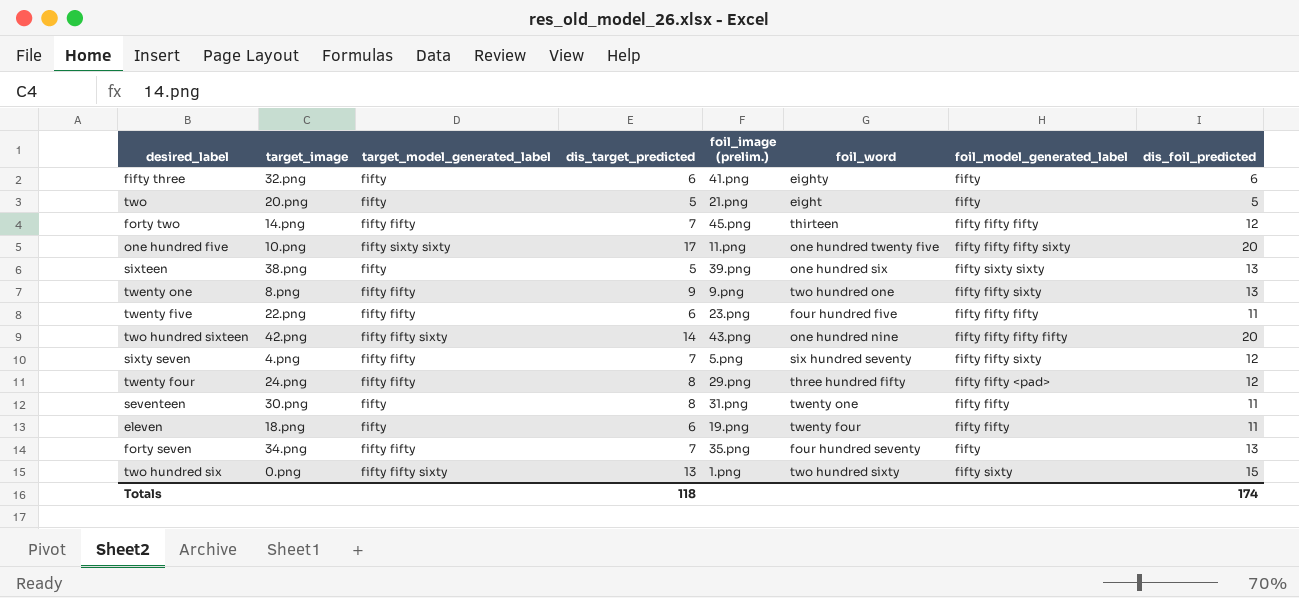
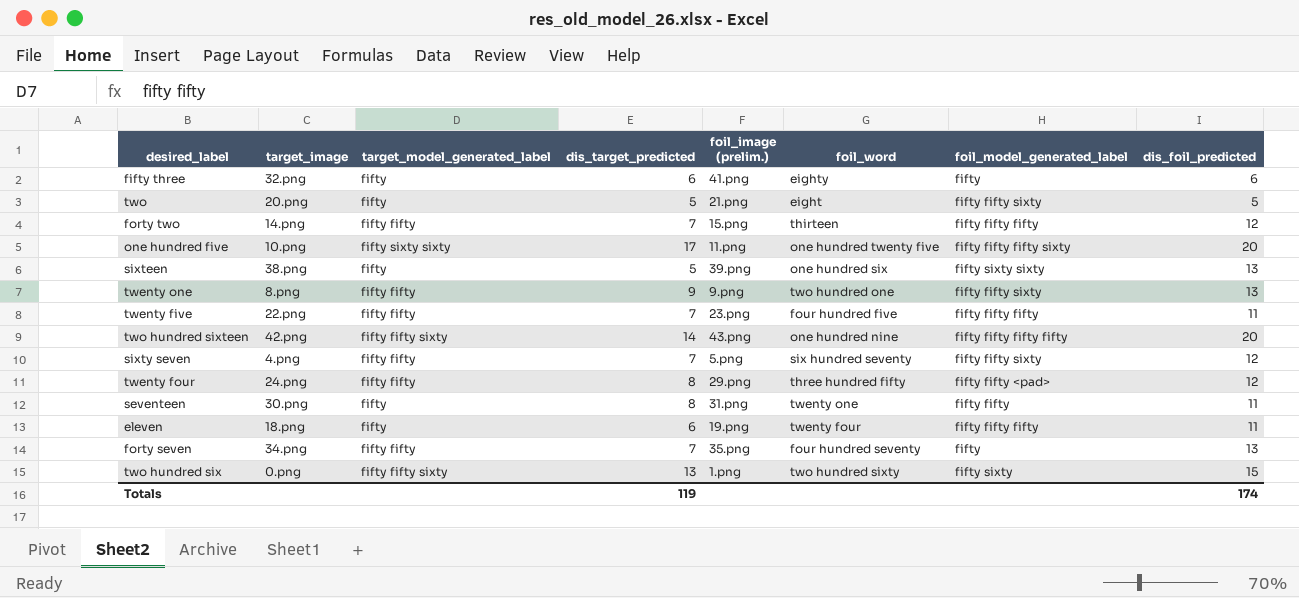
two | foil_model_generated_label: fifty -> fifty fifty sixty
forty two | foil_image (prelim.): 45.png -> 15.png
twenty five | dis_target_predicted: 6 -> 7
eleven | foil_model_generated_label: fifty fifty -> fifty fifty fifty
Totals | dis_target_predicted: 118 -> 119

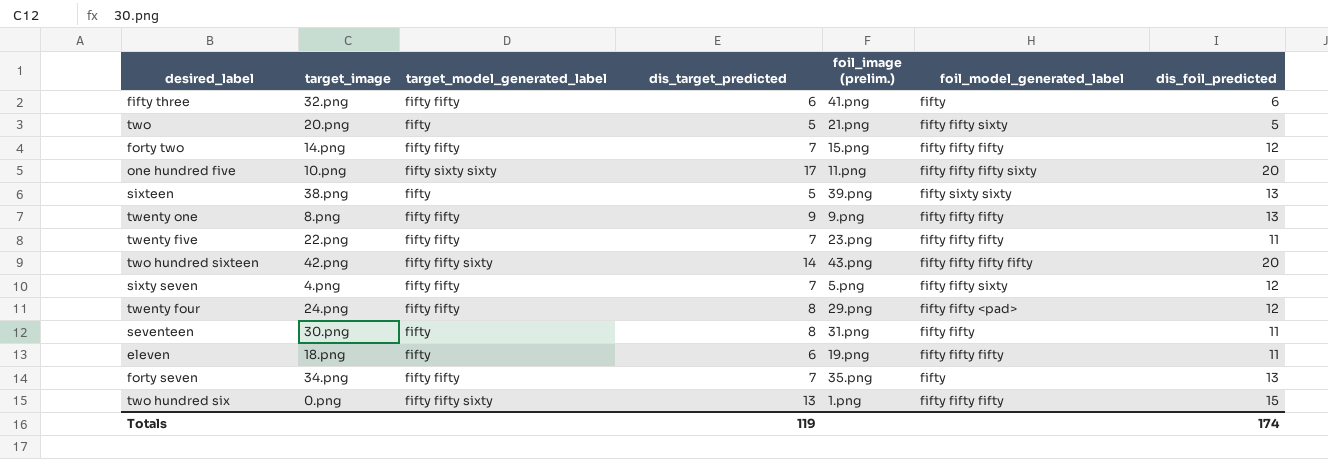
column foil_word | position: 6 -> none
fifty three | target_model_generated_label: fifty -> fifty fifty
twenty one | foil_model_generated_label: fifty fifty sixty -> fifty fifty fifty
two hundred six | foil_model_generated_label: fifty sixty -> fifty fifty fifty

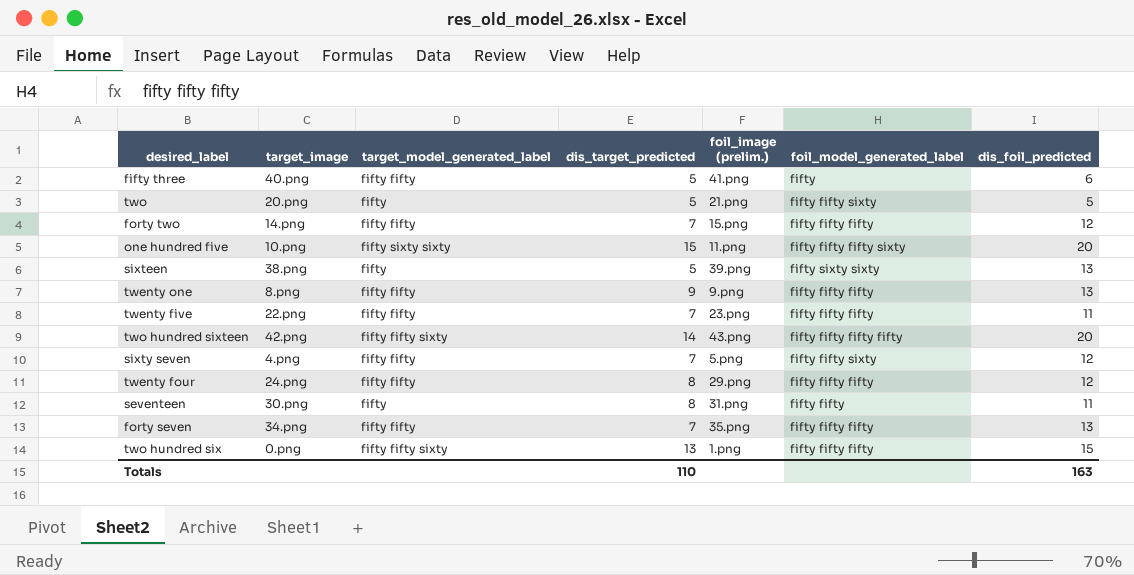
row eleven: 18.png | fifty | 6 | 19.png | fifty fifty fifty | 11 -> none
fifty three | target_image: 32.png -> 40.png
fifty three | dis_target_predicted: 6 -> 5
one hundred five | dis_target_predicted: 17 -> 15
twenty four | foil_model_generated_label: fifty fifty <pad> -> fifty fifty fifty
forty seven | foil_model_generated_label: fifty -> fifty fifty fifty
Totals | dis_target_predicted: 119 -> 110
Totals | dis_foil_predicted: 174 -> 163

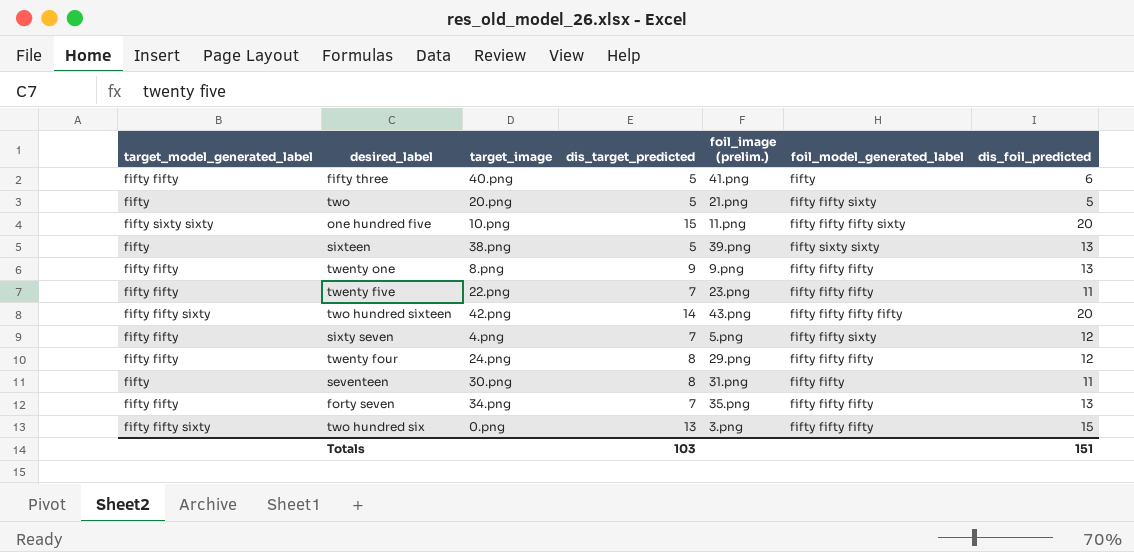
column target_model_generated_label | position: 3 -> 1
row forty two: 14.png | fifty fifty | 7 | 15.png | fifty fifty fifty | 12 -> none
two hundred six | foil_image (prelim.): 1.png -> 3.png
Totals | dis_target_predicted: 110 -> 103
Totals | dis_foil_predicted: 163 -> 151

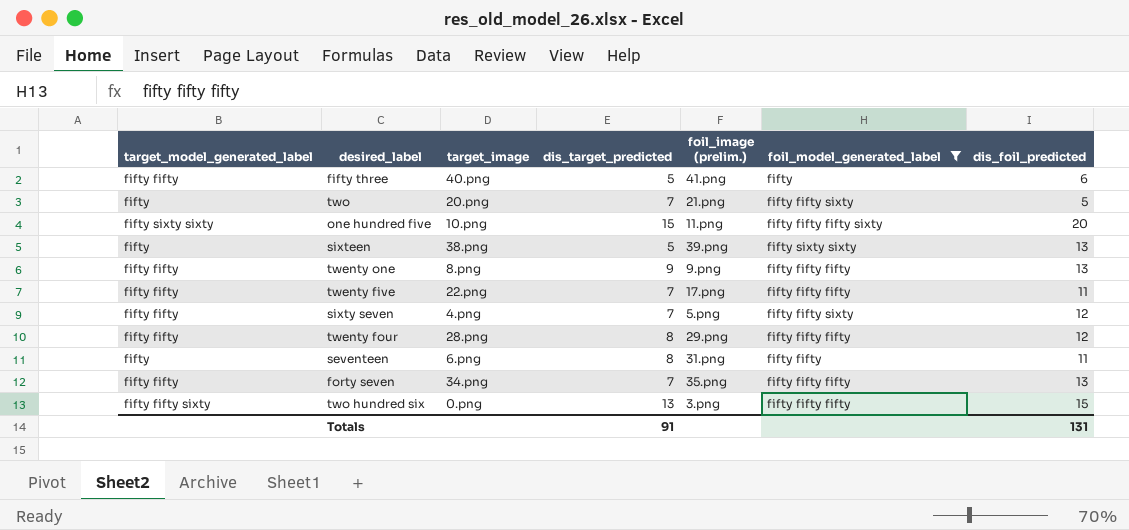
filter: none -> foil_model_generated_label != fifty fifty fifty fifty
two | dis_target_predicted: 5 -> 7
twenty five | foil_image (prelim.): 23.png -> 17.png
twenty four | target_image: 24.png -> 28.png
seventeen | target_image: 30.png -> 6.png
Totals | dis_target_predicted: 103 -> 91
Totals | dis_foil_predicted: 151 -> 131

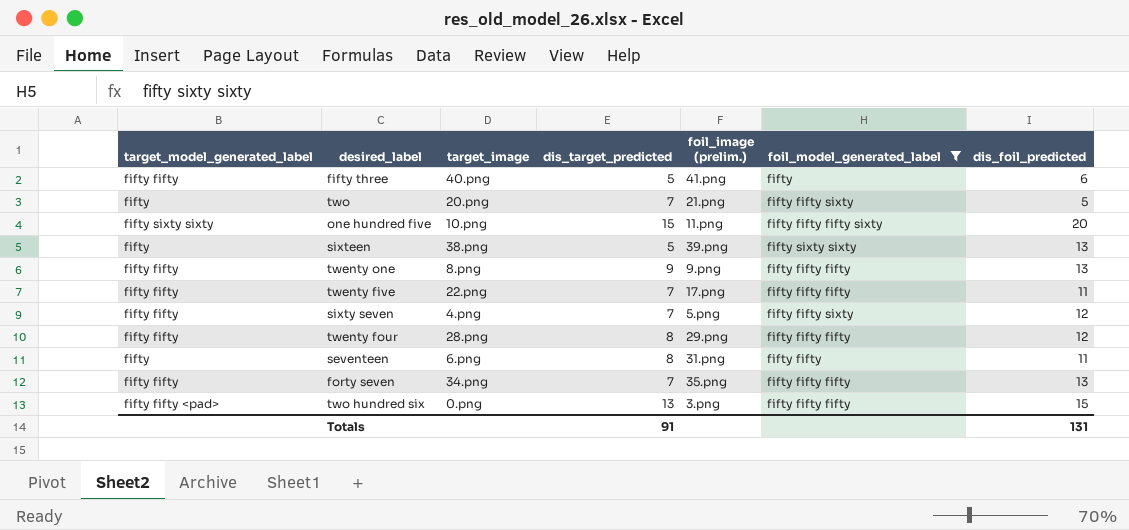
two hundred six | target_model_generated_label: fifty fifty sixty -> fifty fifty <pad>

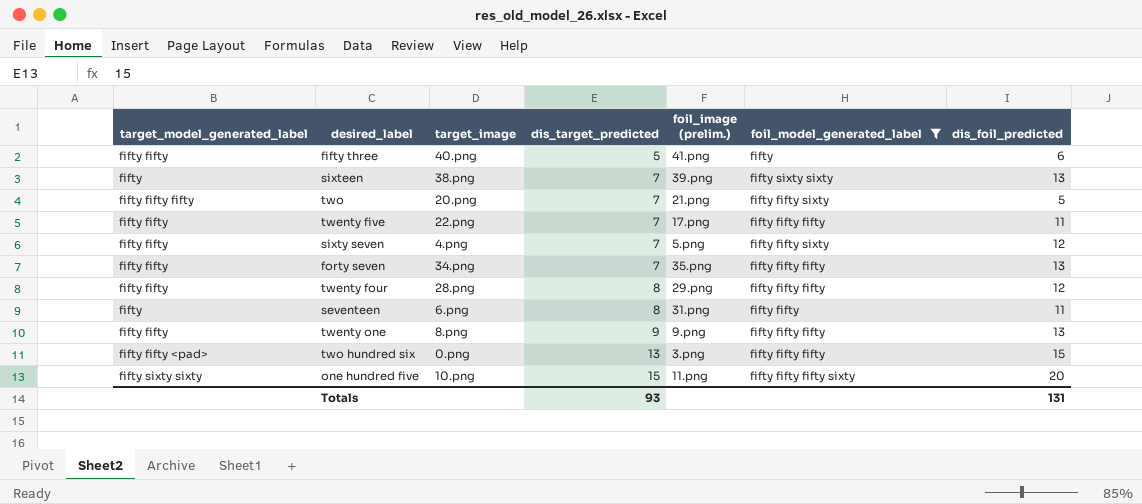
row order: none -> dis_target_predicted ascending
sixteen | dis_target_predicted: 5 -> 7
two | target_model_generated_label: fifty -> fifty fifty fifty
Totals | dis_target_predicted: 91 -> 93

